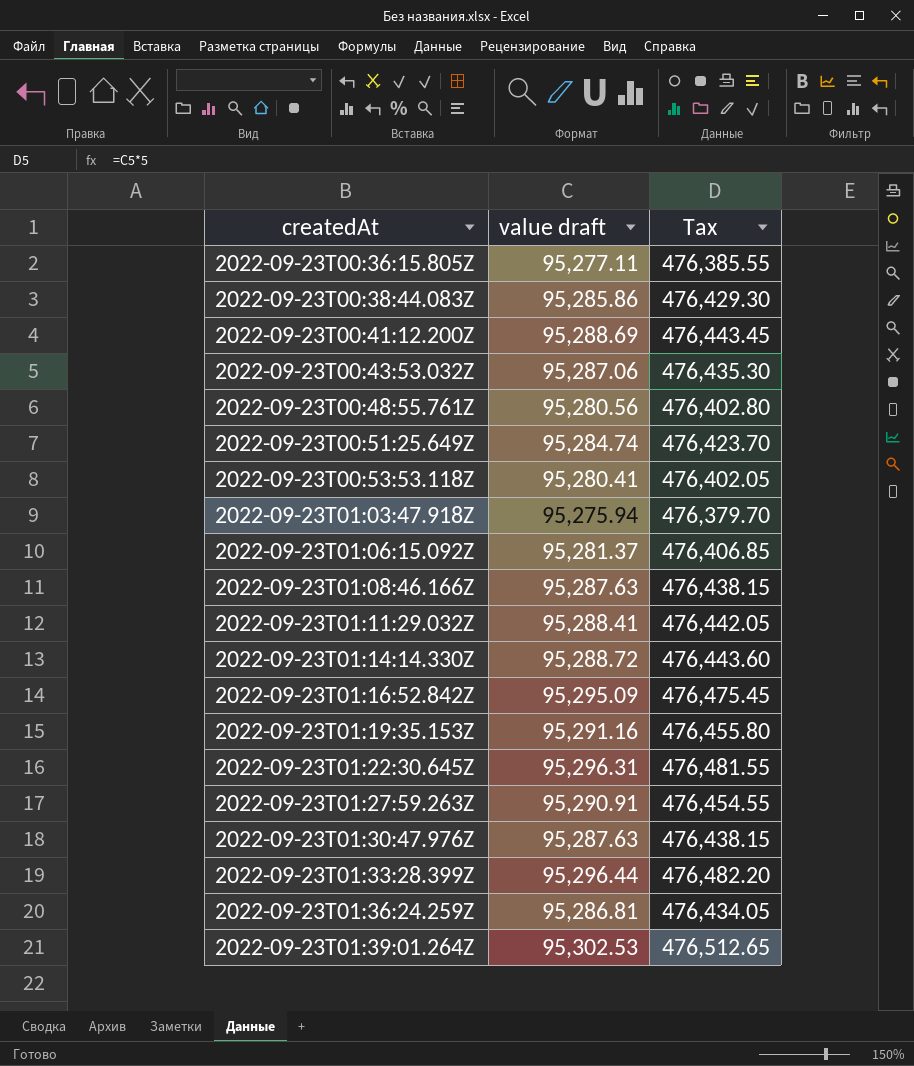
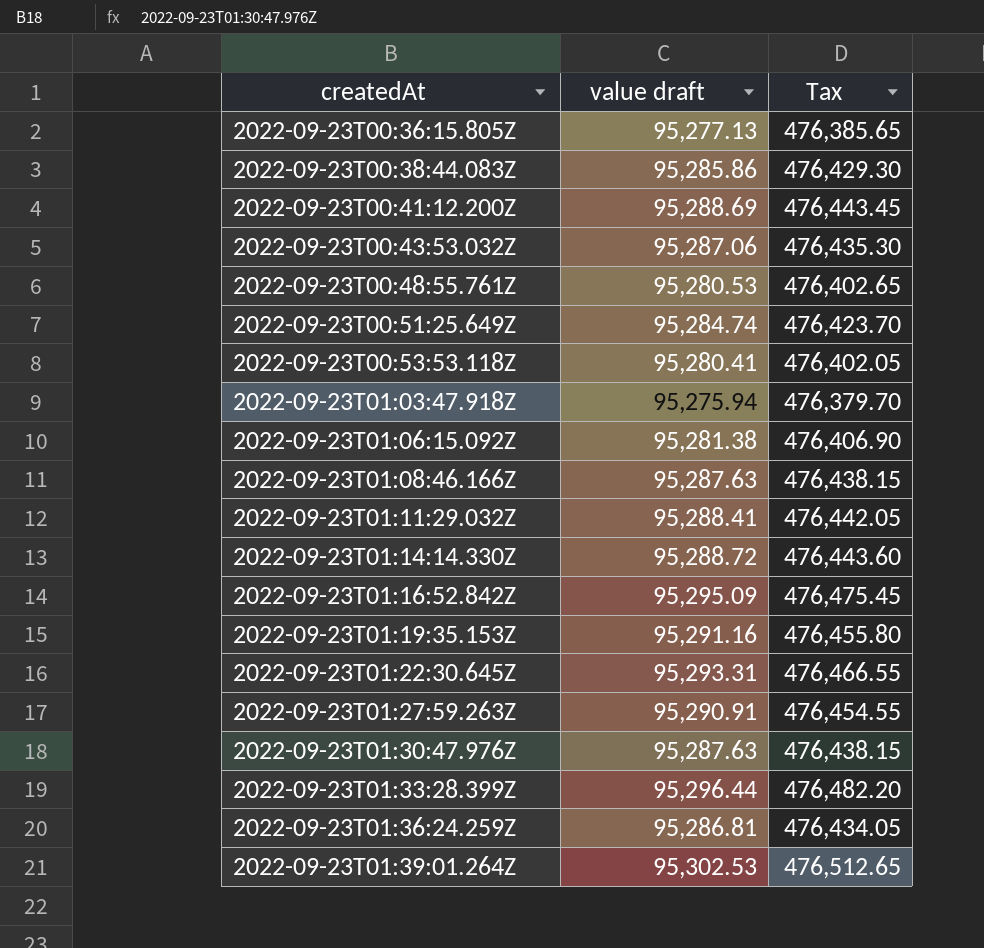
2022-09-23T00:36:15.805Z | value draft: 95,277.11 -> 95,277.13
2022-09-23T00:36:15.805Z | Tax: 476,385.55 -> 476,385.65
2022-09-23T00:48:55.761Z | value draft: 95,280.56 -> 95,280.53
2022-09-23T00:48:55.761Z | Tax: 476,402.80 -> 476,402.65
2022-09-23T01:06:15.092Z | value draft: 95,281.37 -> 95,281.38
2022-09-23T01:06:15.092Z | Tax: 476,406.85 -> 476,406.90
2022-09-23T01:22:30.645Z | value draft: 95,296.31 -> 95,293.31
2022-09-23T01:22:30.645Z | Tax: 476,481.55 -> 476,466.55

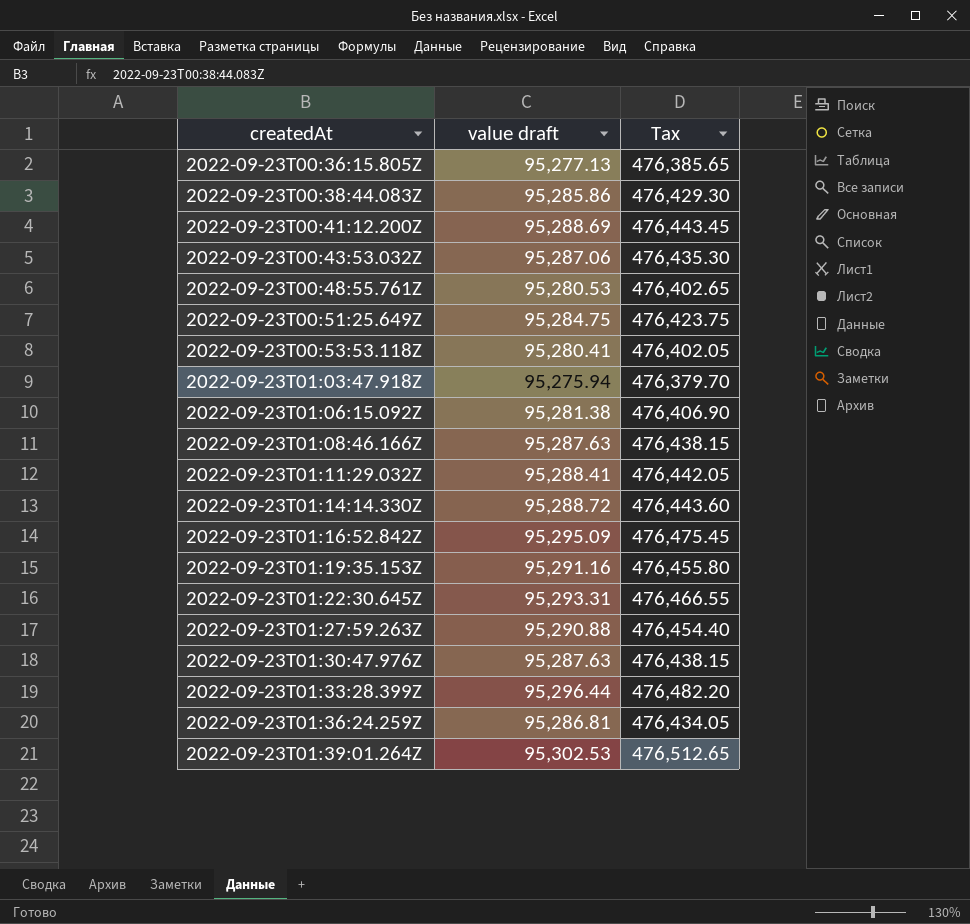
2022-09-23T00:51:25.649Z | value draft: 95,284.74 -> 95,284.75
2022-09-23T00:51:25.649Z | Tax: 476,423.70 -> 476,423.75
2022-09-23T01:27:59.263Z | value draft: 95,290.91 -> 95,290.88
2022-09-23T01:27:59.263Z | Tax: 476,454.55 -> 476,454.40

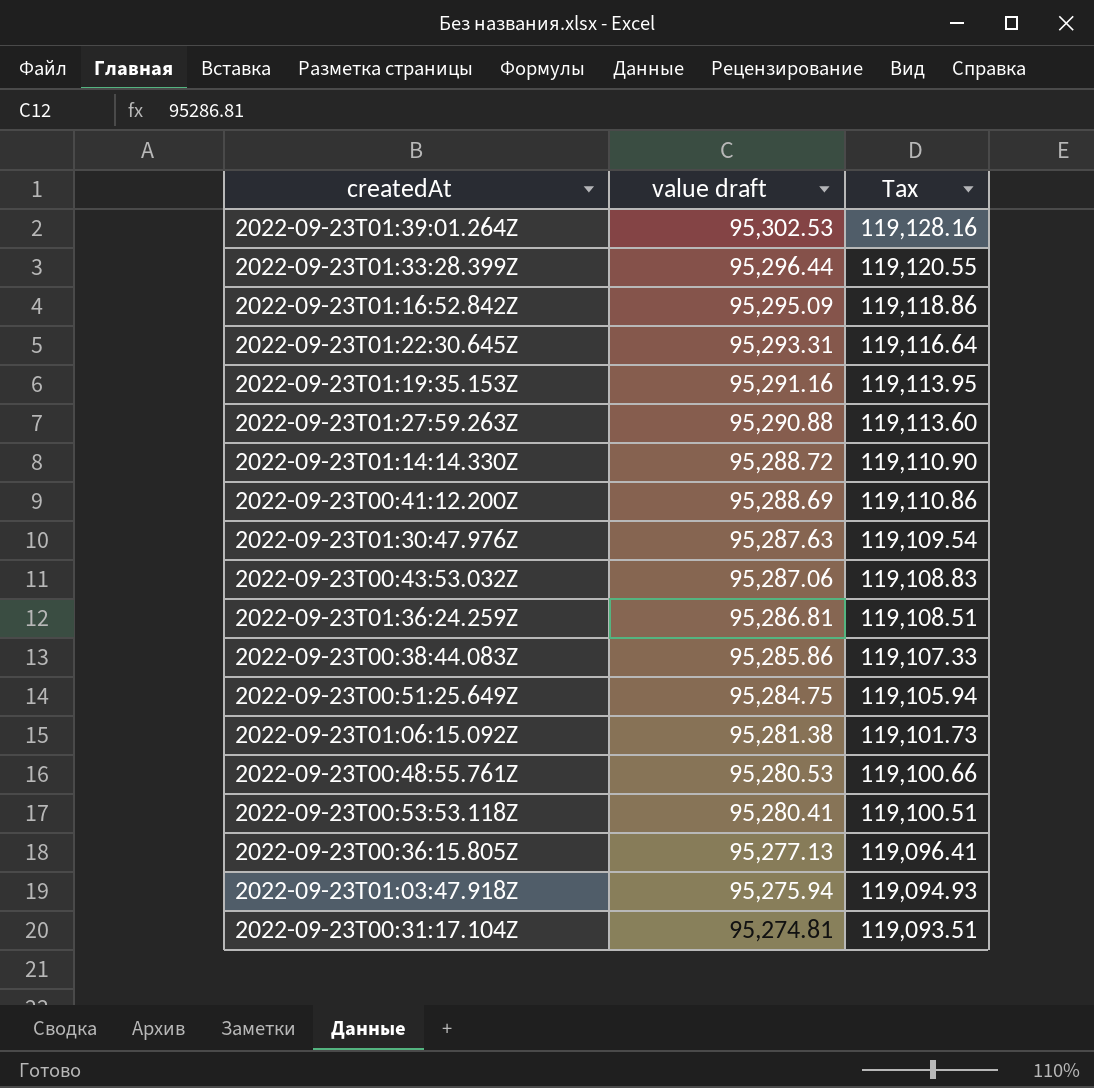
row order: createdAt ascending -> value draft descending
column Tax | formula: [value draft] * 5 -> [value draft] * 1.25
row 2022-09-23T01:08:46.166Z: 95,287.63 | 476,438.15 -> none
row 2022-09-23T01:11:29.032Z: 95,288.41 | 476,442.05 -> none
row 2022-09-23T00:31:17.104Z: none -> 95,274.81 | 119,093.51

